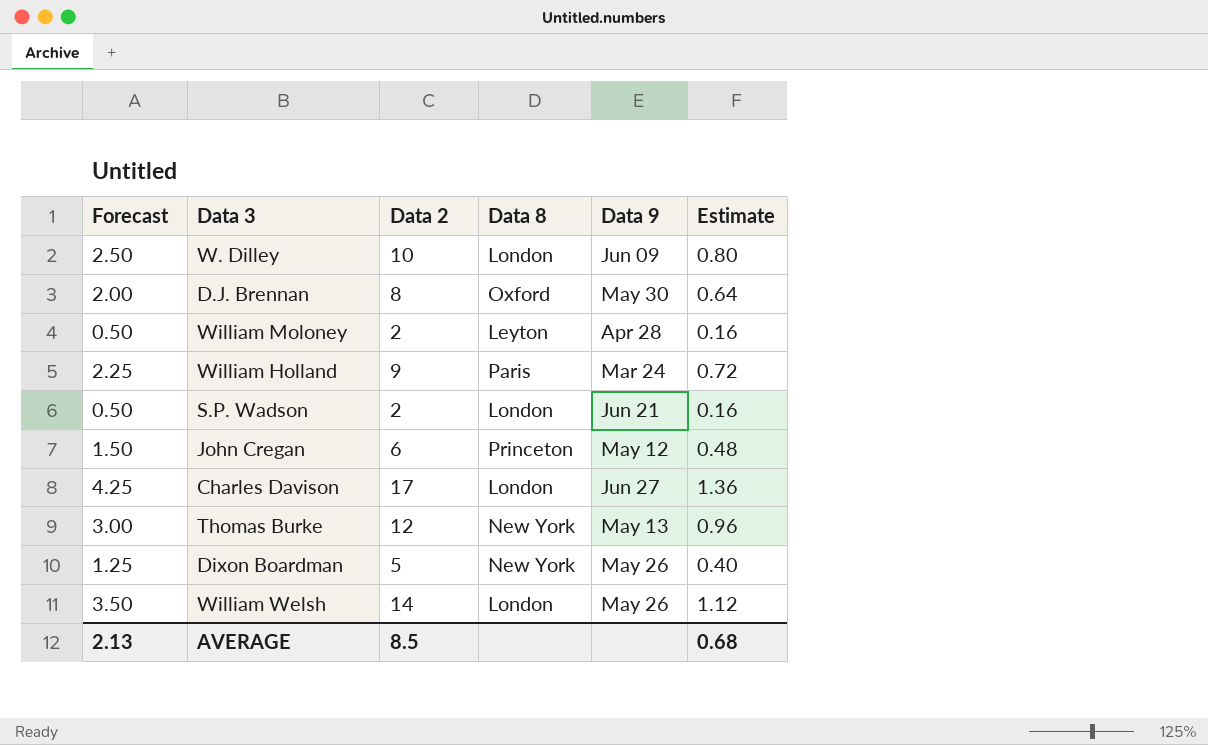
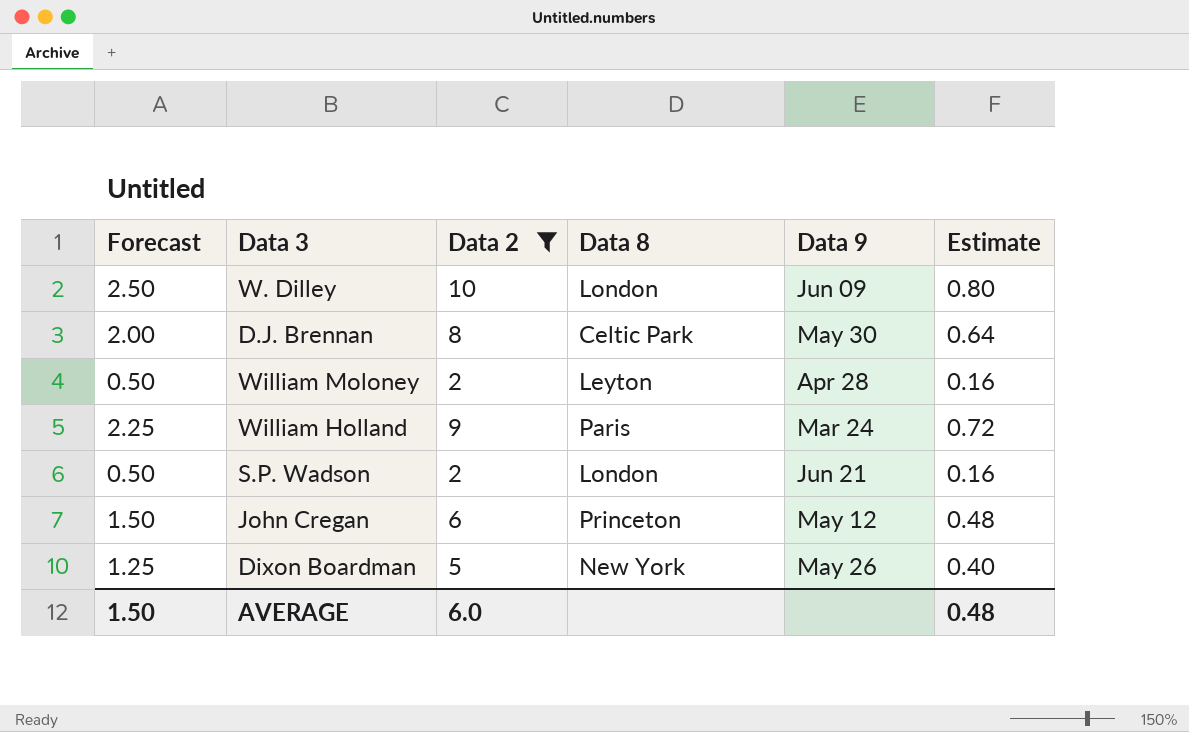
filter: none -> Data 2 <= 10
D.J. Brennan | Data 8: Oxford -> Celtic Park
AVERAGE | Forecast: 2.13 -> 1.50
AVERAGE | Data 2: 8.5 -> 6.0
AVERAGE | Estimate: 0.68 -> 0.48

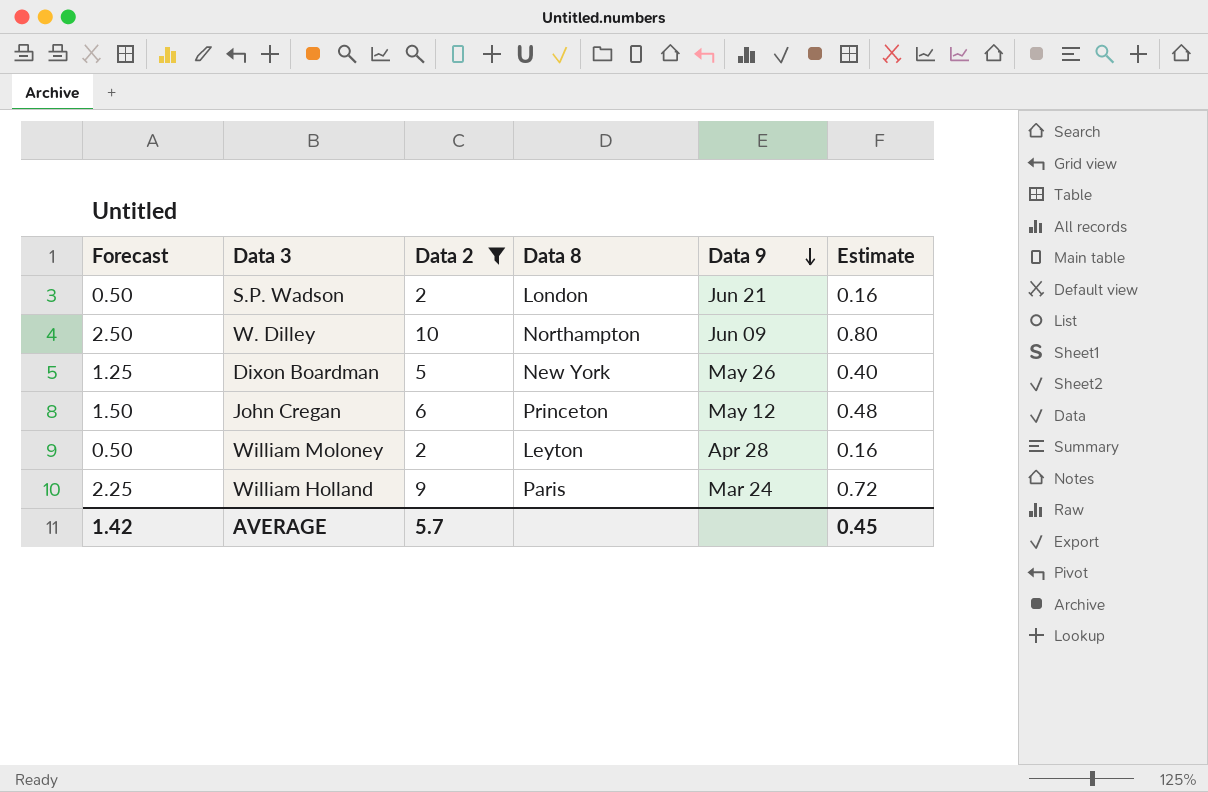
row order: none -> Data 9 descending
row D.J. Brennan: 2.00 | 8 | Celtic Park | May 30 | 0.64 -> none
W. Dilley | Data 8: London -> Northampton
AVERAGE | Forecast: 1.50 -> 1.42
AVERAGE | Data 2: 6.0 -> 5.7
AVERAGE | Estimate: 0.48 -> 0.45

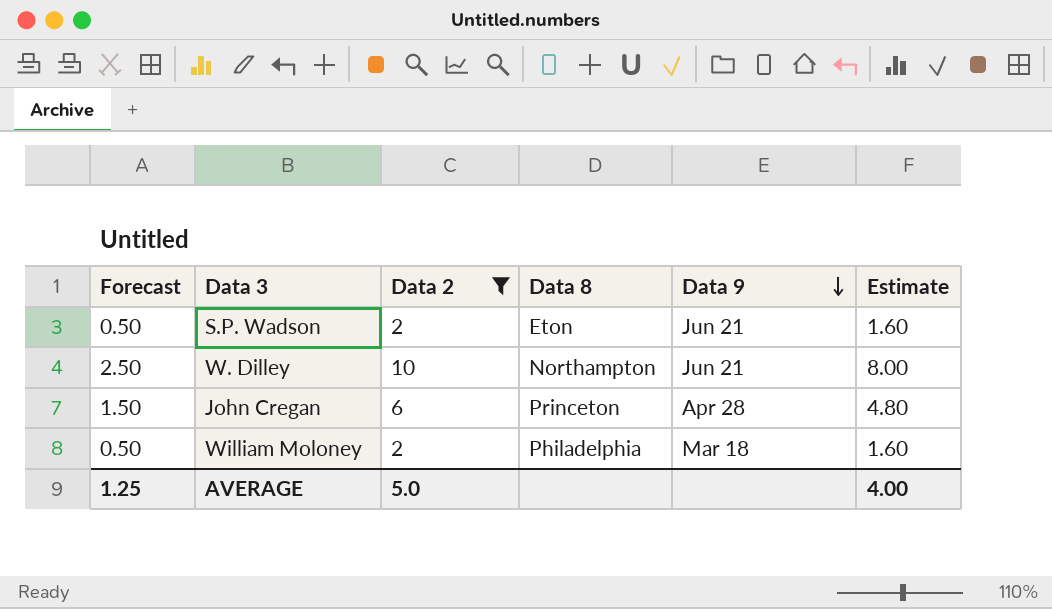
column Estimate | formula: [Data 2] * 0.08 -> [Data 2] * 0.8
row Dixon Boardman: 1.25 | 5 | New York | May 26 | 0.40 -> none
row William Holland: 2.25 | 9 | Paris | Mar 24 | 0.72 -> none
S.P. Wadson | Data 8: London -> Eton
W. Dilley | Data 9: Jun 09 -> Jun 21
John Cregan | Data 9: May 12 -> Apr 28
William Moloney | Data 8: Leyton -> Philadelphia
William Moloney | Data 9: Apr 28 -> Mar 18
AVERAGE | Forecast: 1.42 -> 1.25
AVERAGE | Data 2: 5.7 -> 5.0
AVERAGE | Estimate: 0.45 -> 4.00

